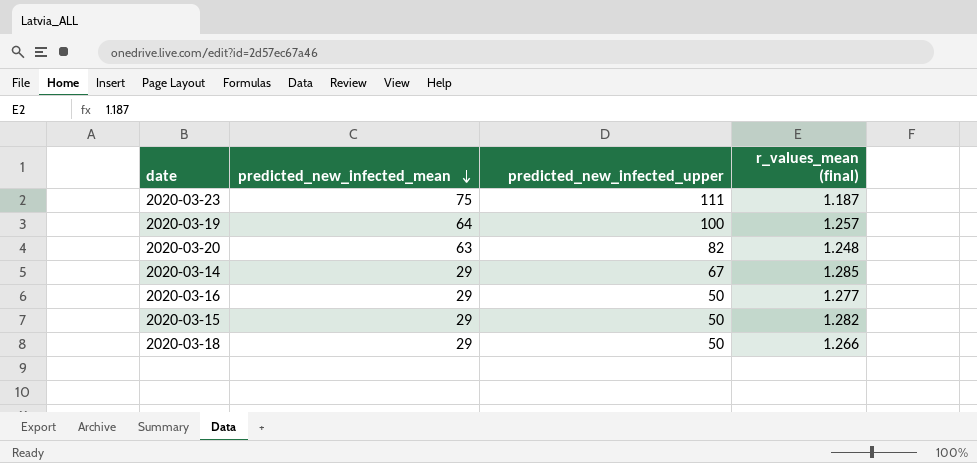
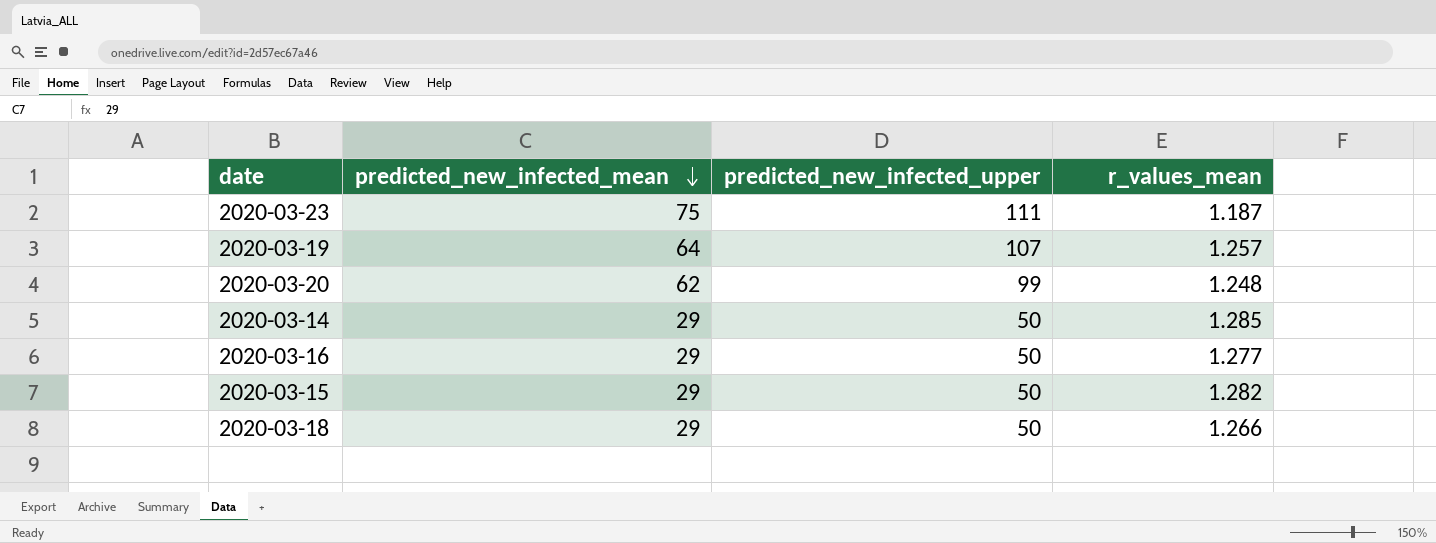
column name: r_values_mean (final) -> r_values_mean
2020-03-19 | predicted_new_infected_upper: 100 -> 107
2020-03-20 | predicted_new_infected_mean: 63 -> 62
2020-03-20 | predicted_new_infected_upper: 82 -> 99
2020-03-14 | predicted_new_infected_upper: 67 -> 50

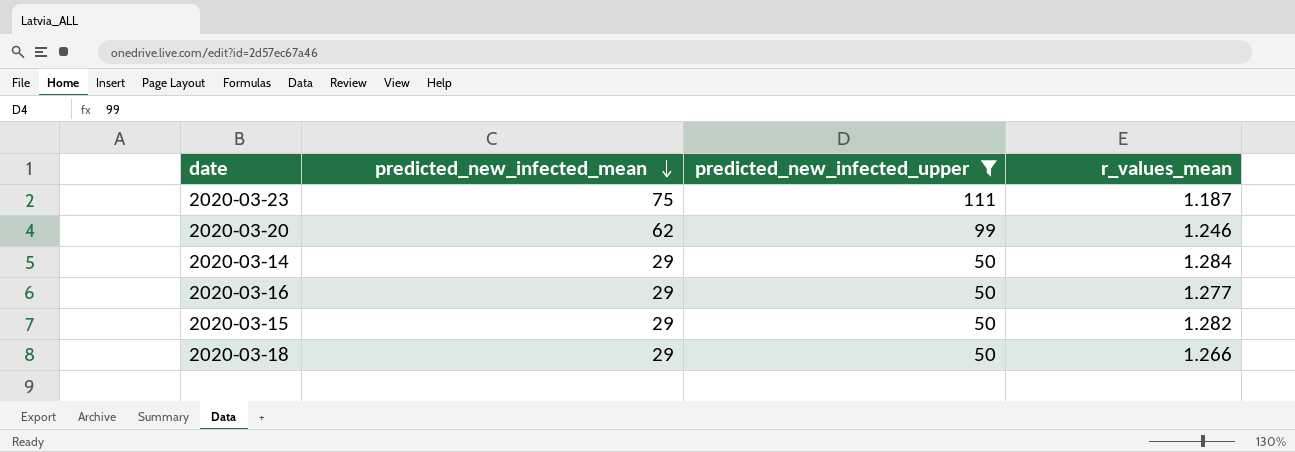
filter: none -> predicted_new_infected_upper != 107
2020-03-20 | r_values_mean: 1.248 -> 1.246
2020-03-14 | r_values_mean: 1.285 -> 1.284

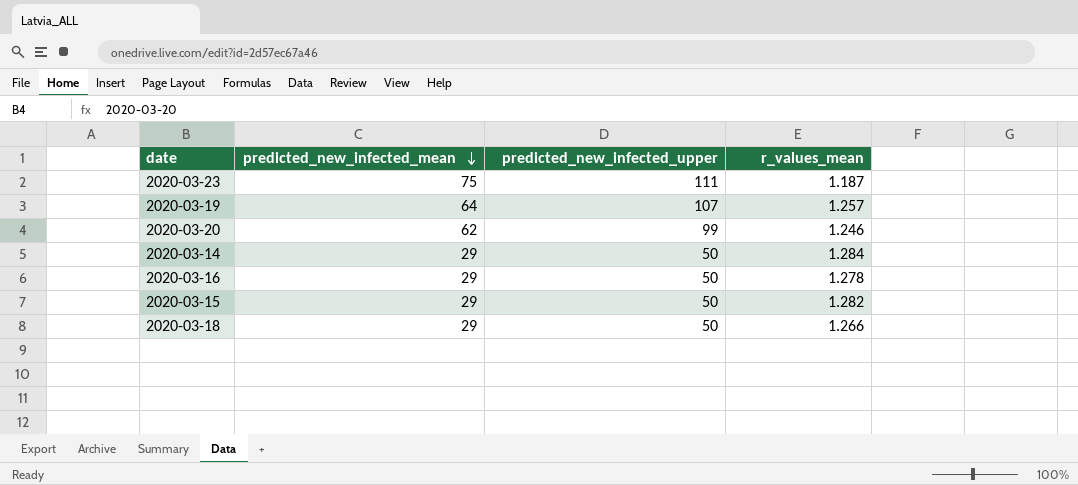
filter: predicted_new_infected_upper != 107 -> none
2020-03-16 | r_values_mean: 1.277 -> 1.278

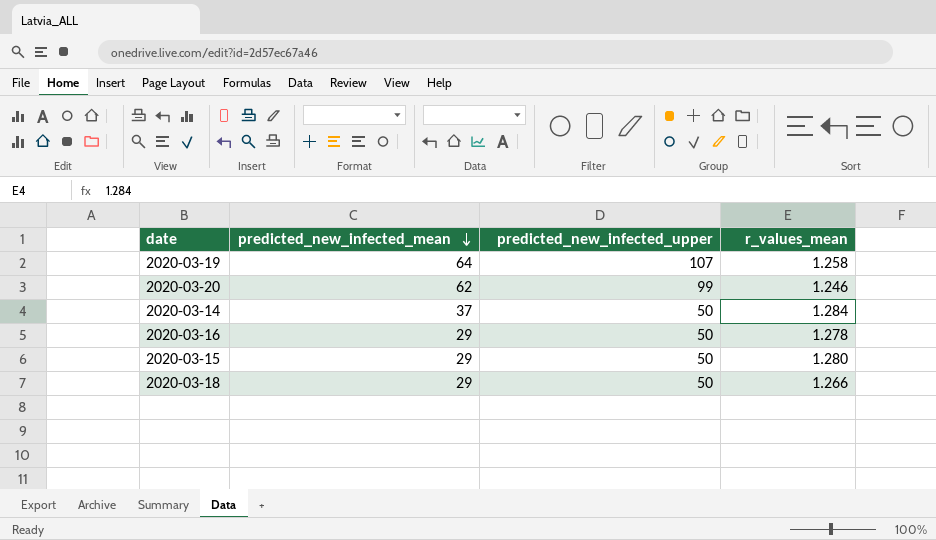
row 2020-03-23: 75 | 111 | 1.187 -> none
2020-03-19 | r_values_mean: 1.257 -> 1.258
2020-03-14 | predicted_new_infected_mean: 29 -> 37
2020-03-15 | r_values_mean: 1.282 -> 1.280

